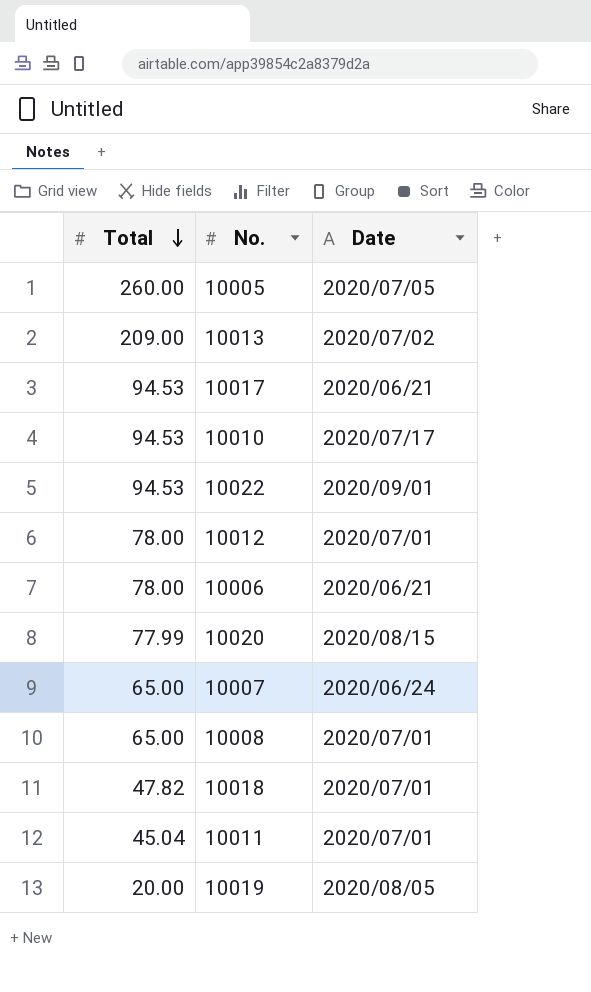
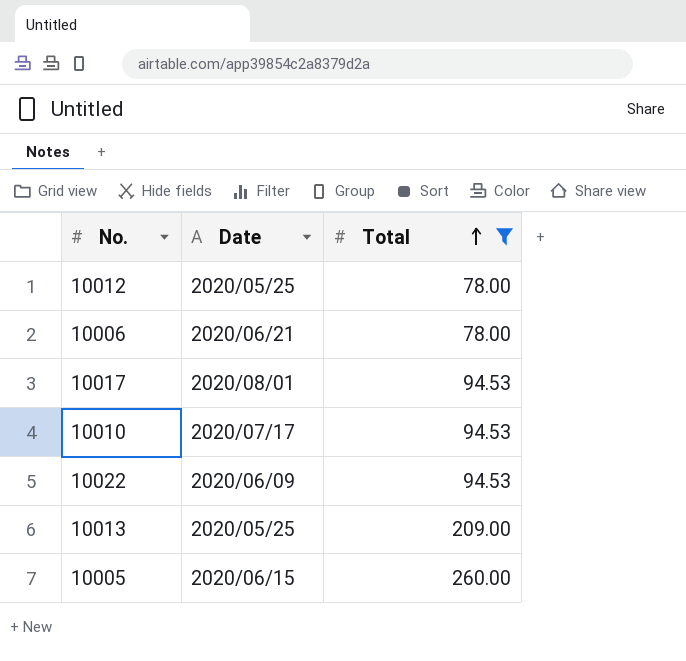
filter: none -> Total >= 78.00
row order: Total descending -> Total ascending
column Total | position: 1 -> 3
10012 | Date: 2020/07/01 -> 2020/05/25
10017 | Date: 2020/06/21 -> 2020/08/01
10022 | Date: 2020/09/01 -> 2020/06/09
10013 | Date: 2020/07/02 -> 2020/05/25
10005 | Date: 2020/07/05 -> 2020/06/15

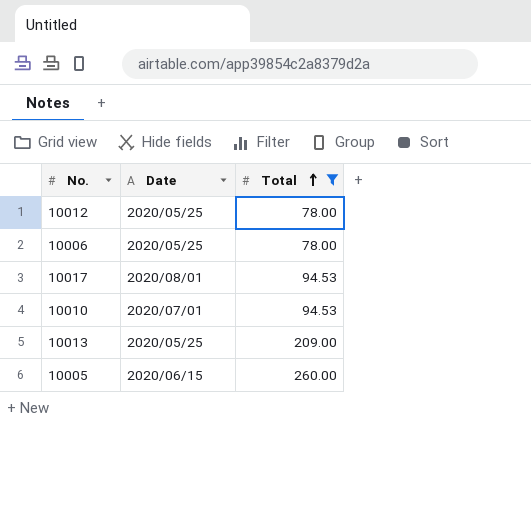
row 10022: 2020/06/09 | 94.53 -> none
10006 | Date: 2020/06/21 -> 2020/05/25
10010 | Date: 2020/07/17 -> 2020/07/01

